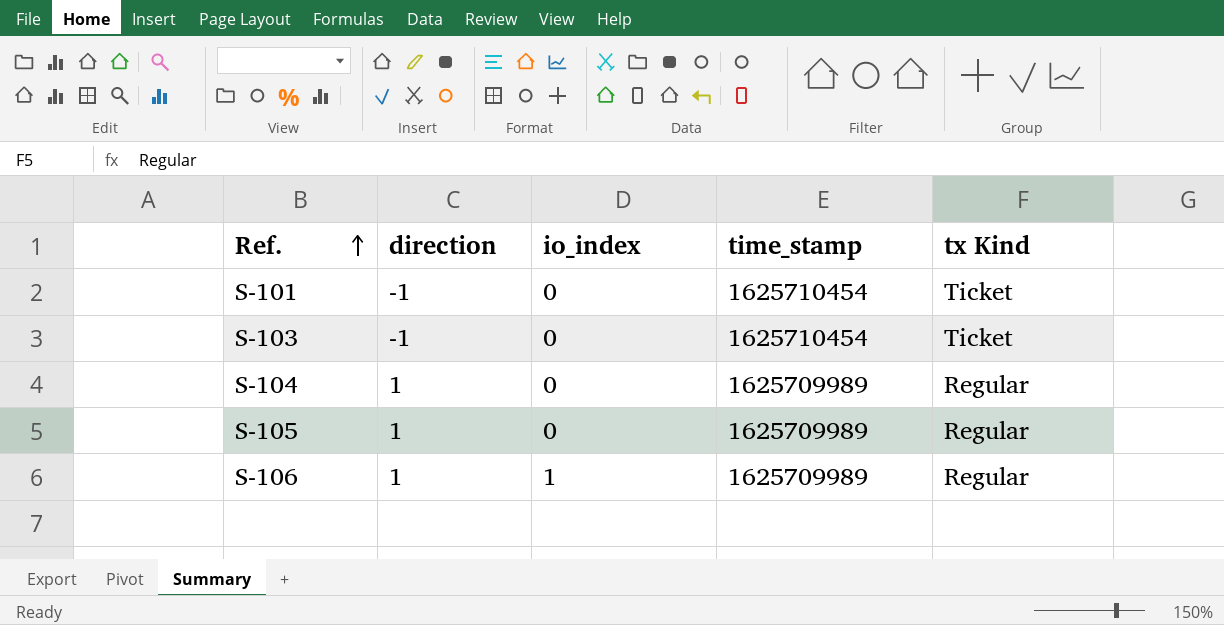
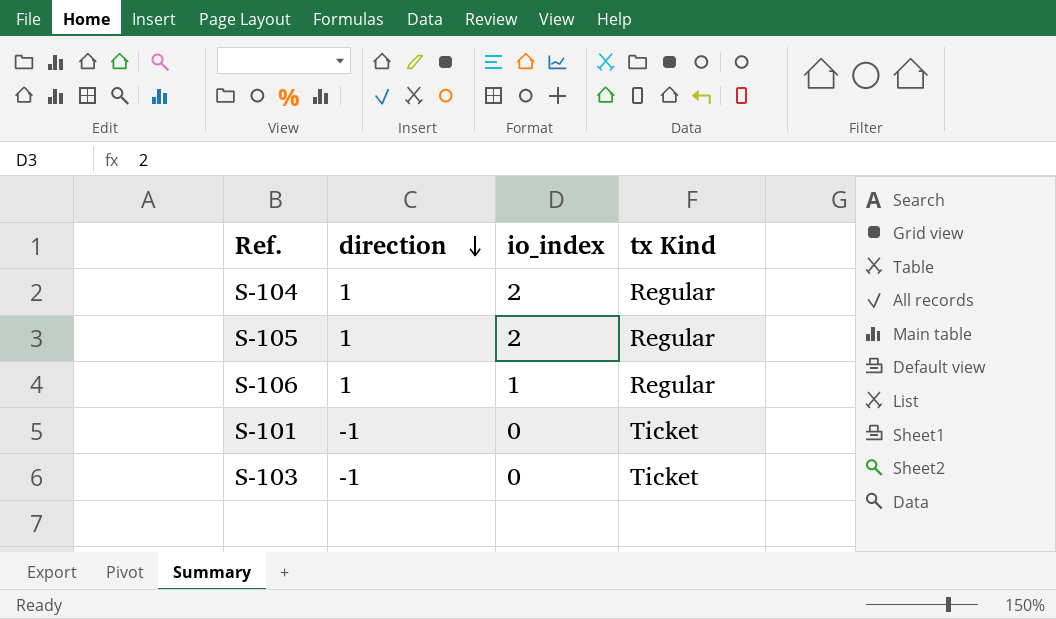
row order: Ref. ascending -> direction descending
column time_stamp | position: 4 -> none
S-104 | io_index: 0 -> 2
S-105 | io_index: 0 -> 2

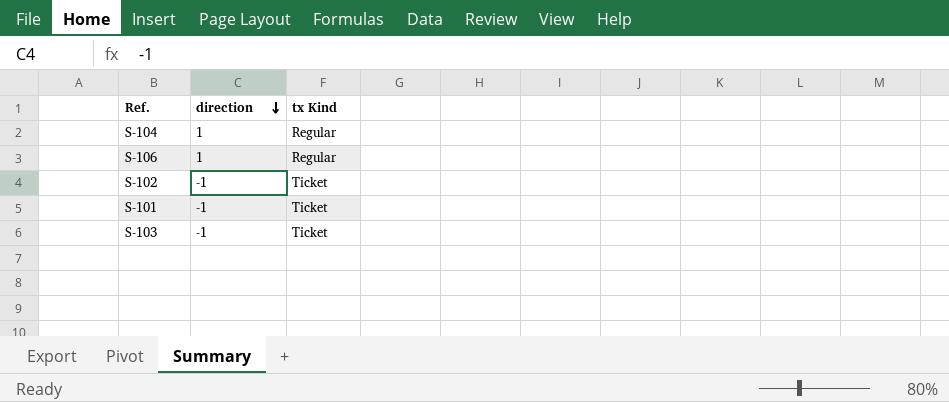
column io_index | position: 3 -> none
row S-105: 1 | 2 | Regular -> none
row S-102: none -> -1 | Ticket

